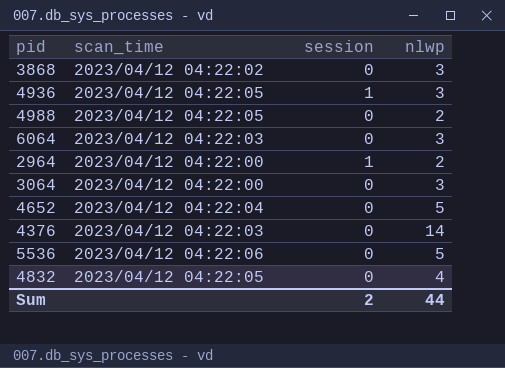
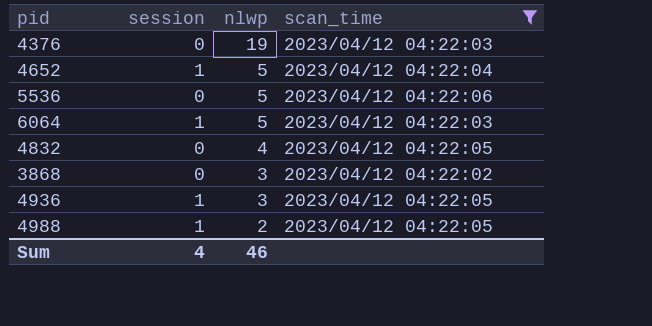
filter: none -> scan_time != 2023/04/12 04:22:00
row order: none -> nlwp descending
column scan_time | position: 2 -> 4
4376 | nlwp: 14 -> 19
4652 | session: 0 -> 1
6064 | session: 0 -> 1
6064 | nlwp: 3 -> 5
4988 | session: 0 -> 1
Sum | session: 2 -> 4
Sum | nlwp: 44 -> 46

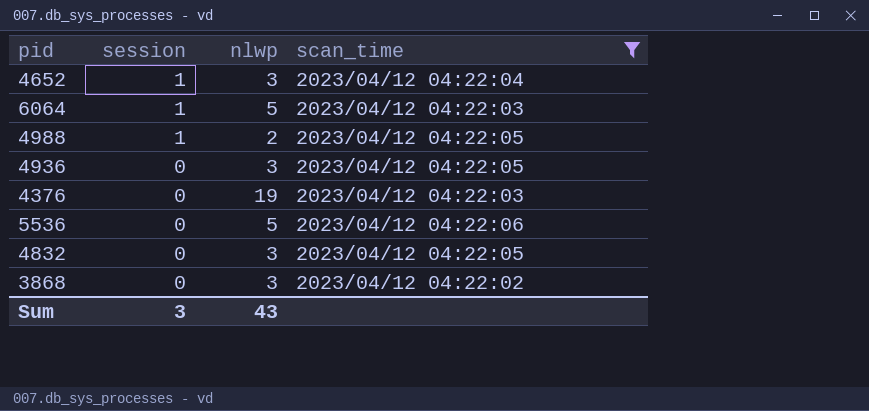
row order: nlwp descending -> session descending
4652 | nlwp: 5 -> 3
4936 | session: 1 -> 0
4832 | nlwp: 4 -> 3
Sum | session: 4 -> 3
Sum | nlwp: 46 -> 43

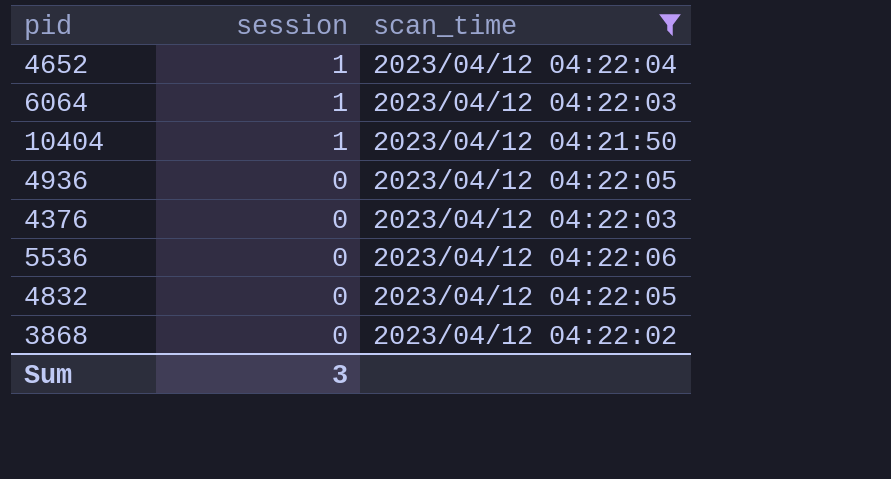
column nlwp | position: 3 -> none
row 4988: 1 | 2 | 2023/04/12 04:22:05 -> none
row 10404: none -> 1 | 2023/04/12 04:21:50

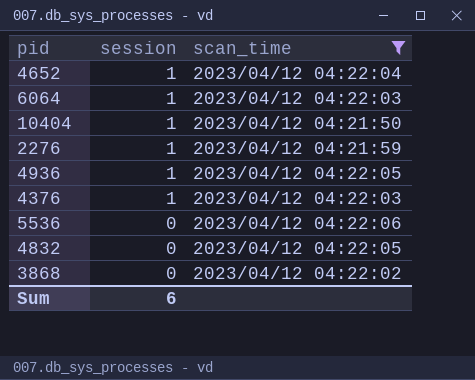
row 2276: none -> 1 | 2023/04/12 04:21:59
4936 | session: 0 -> 1
4376 | session: 0 -> 1
Sum | session: 3 -> 6

